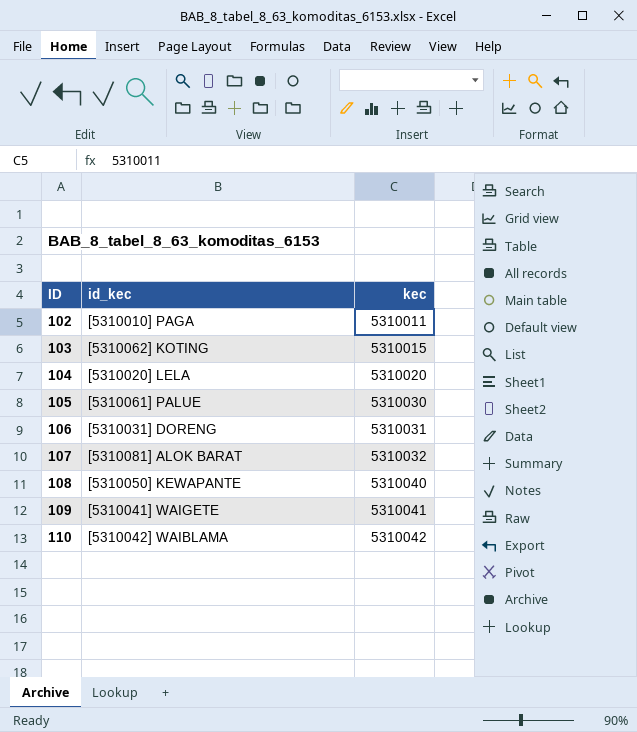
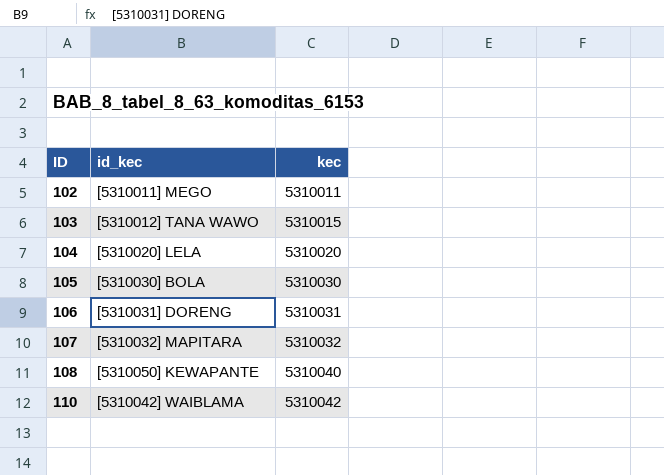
row 109: [5310041] WAIGETE | 5310041 -> none
102 | id_kec: [5310010] PAGA -> [5310011] MEGO
103 | id_kec: [5310062] KOTING -> [5310012] TANA WAWO
105 | id_kec: [5310061] PALUE -> [5310030] BOLA
107 | id_kec: [5310081] ALOK BARAT -> [5310032] MAPITARA

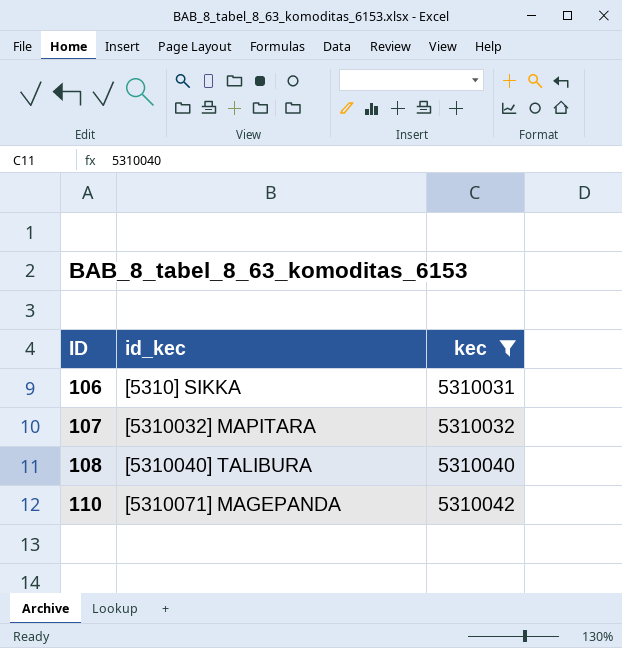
filter: none -> kec >= 5310031
106 | id_kec: [5310031] DORENG -> [5310] SIKKA
108 | id_kec: [5310050] KEWAPANTE -> [5310040] TALIBURA
110 | id_kec: [5310042] WAIBLAMA -> [5310071] MAGEPANDA

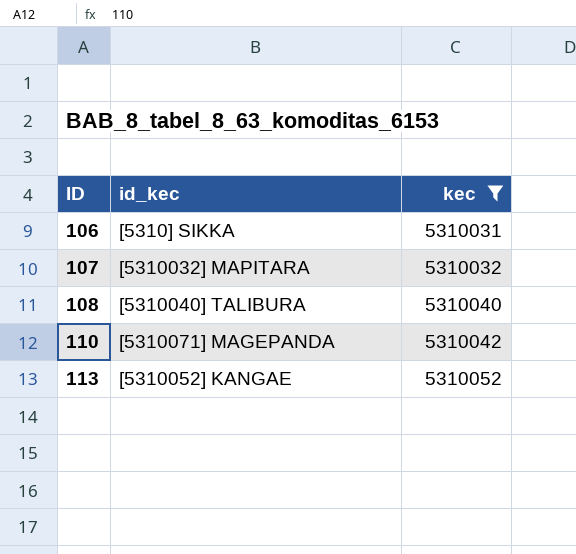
row 113: none -> [5310052] KANGAE | 5310052

